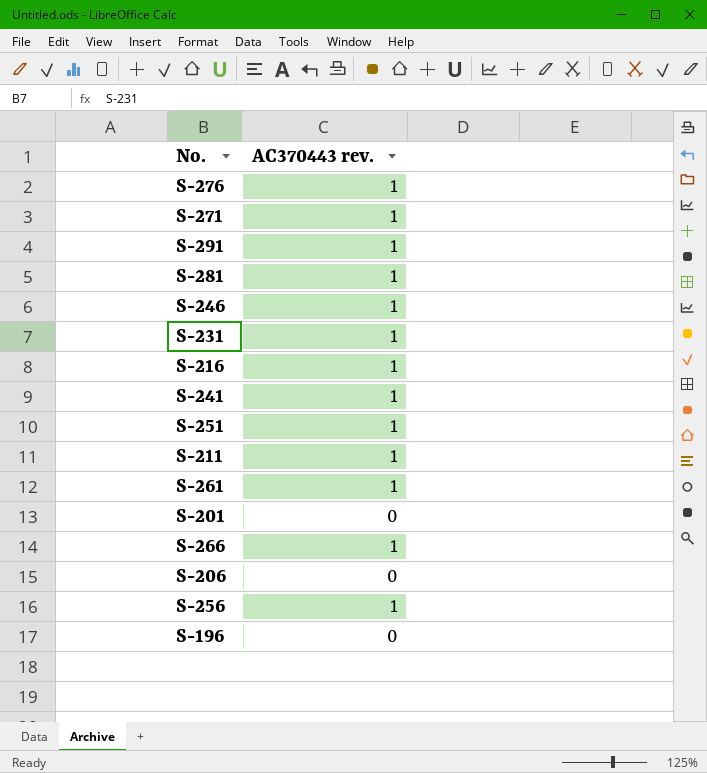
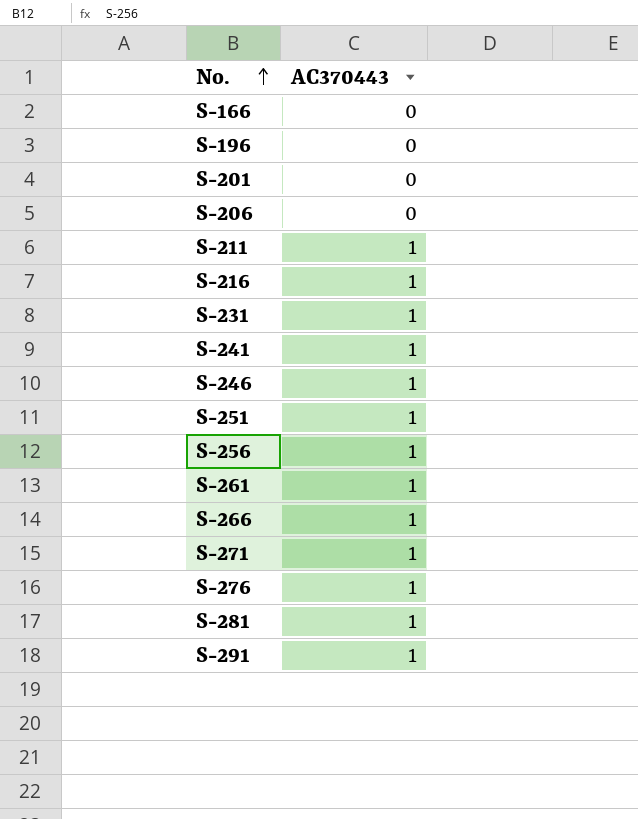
row order: none -> No. ascending
column name: AC370443 rev. -> AC370443
row S-166: none -> 0

